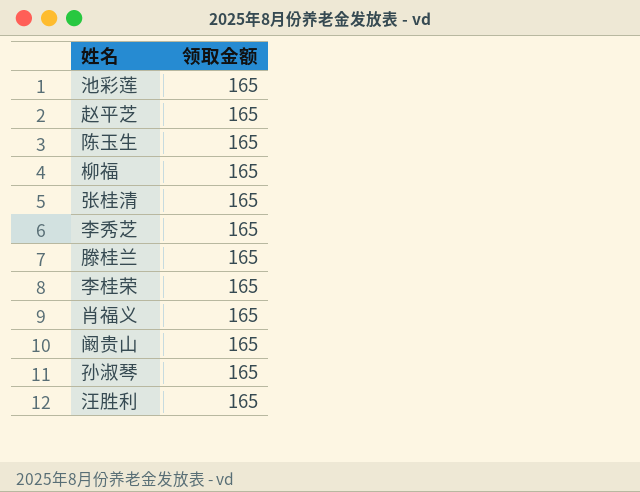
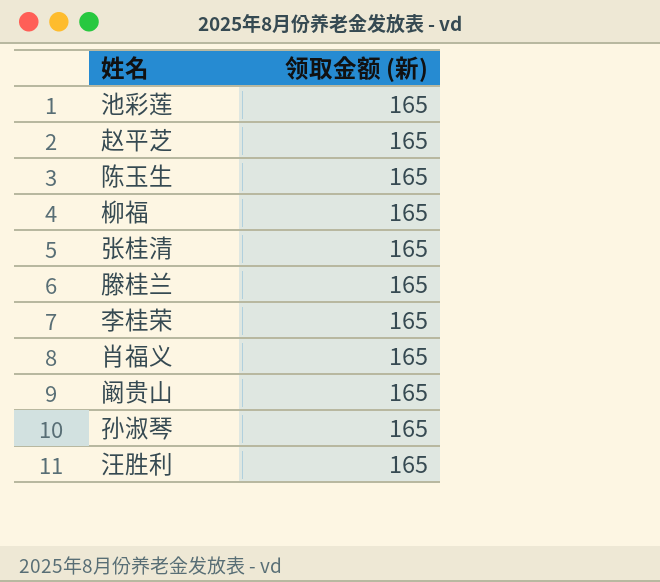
column name: 领取金额 -> 领取金额 (新)
row 李秀芝: 165 -> none

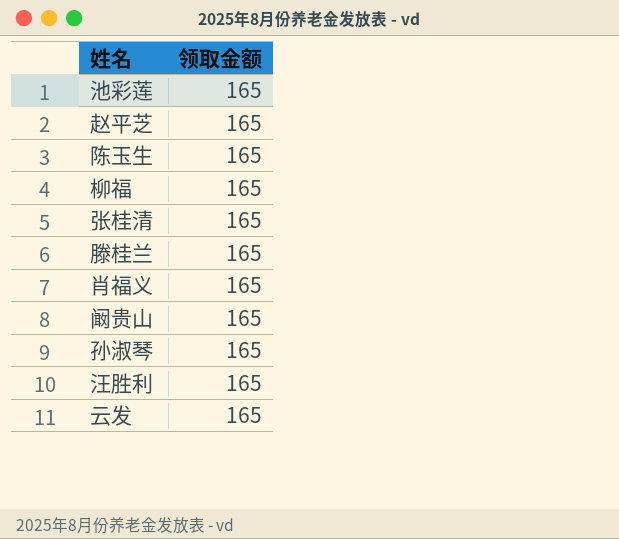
column name: 领取金额 (新) -> 领取金额
row 李桂荣: 165 -> none
row 云发: none -> 165

